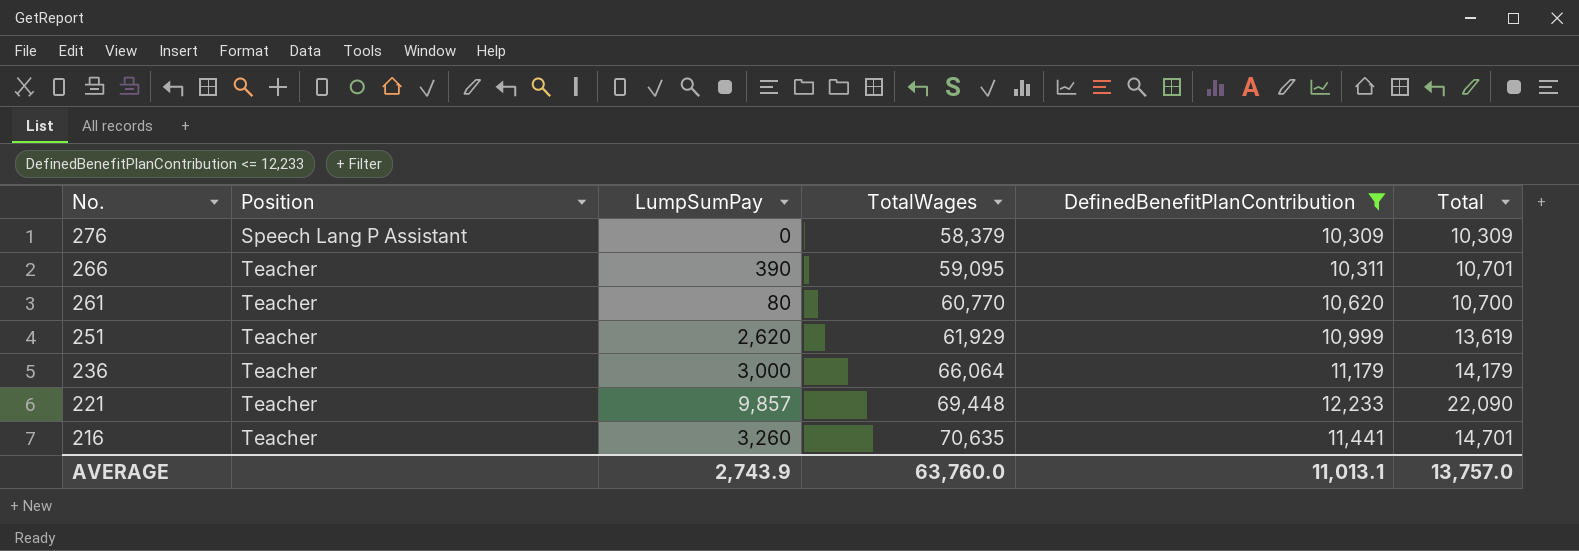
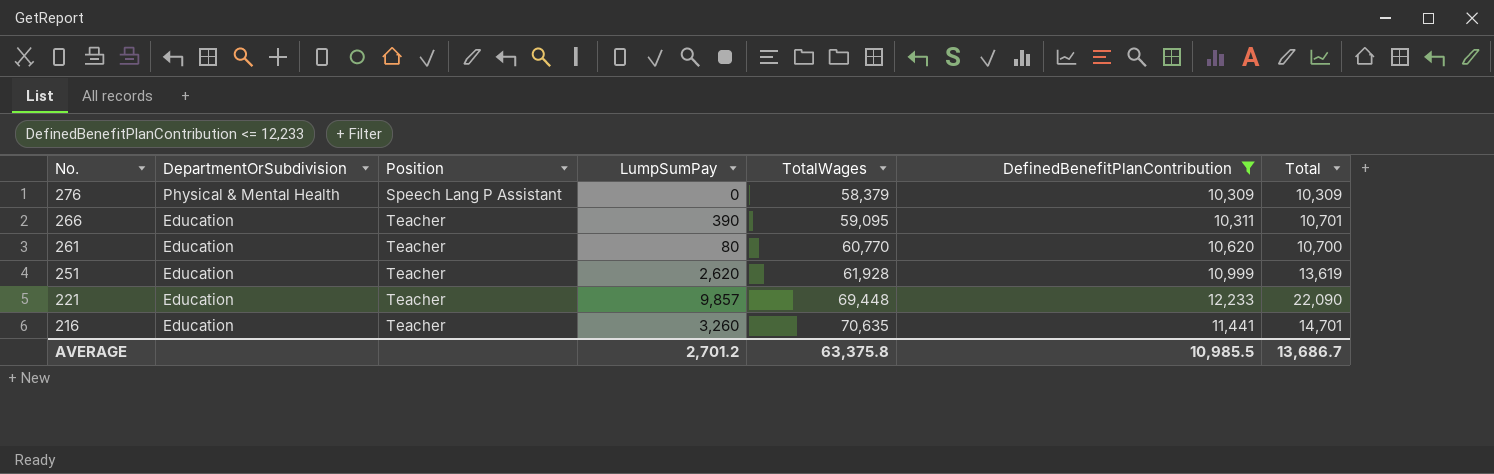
column DepartmentOrSubdivision | position: none -> 2
row 236: Teacher | 3,000 | 66,064 | 11,179 | 14,179 -> none
251 | TotalWages: 61,929 -> 61,928
AVERAGE | LumpSumPay: 2,743.9 -> 2,701.2
AVERAGE | TotalWages: 63,760.0 -> 63,375.8
AVERAGE | DefinedBenefitPlanContribution: 11,013.1 -> 10,985.5
AVERAGE | Total: 13,757.0 -> 13,686.7

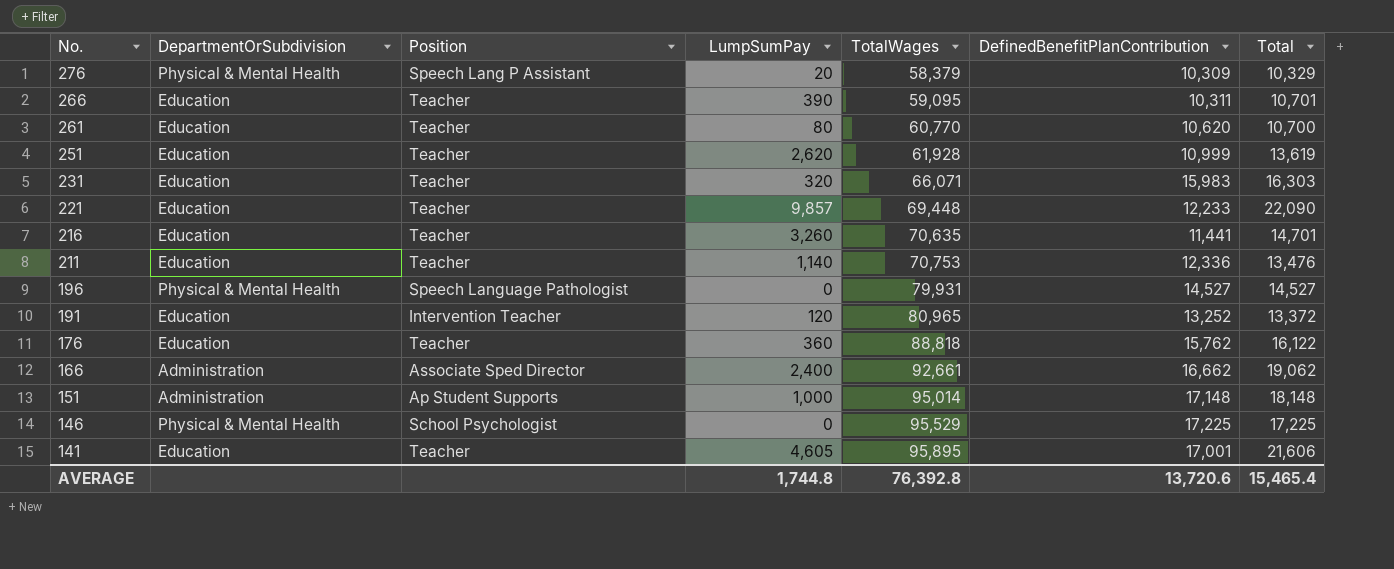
filter: DefinedBenefitPlanContribution <= 12,233 -> none
276 | LumpSumPay: 0 -> 20
276 | Total: 10,309 -> 10,329
AVERAGE | LumpSumPay: 2,701.2 -> 1,744.8
AVERAGE | TotalWages: 63,375.8 -> 76,392.8
AVERAGE | DefinedBenefitPlanContribution: 10,985.5 -> 13,720.6
AVERAGE | Total: 13,686.7 -> 15,465.4

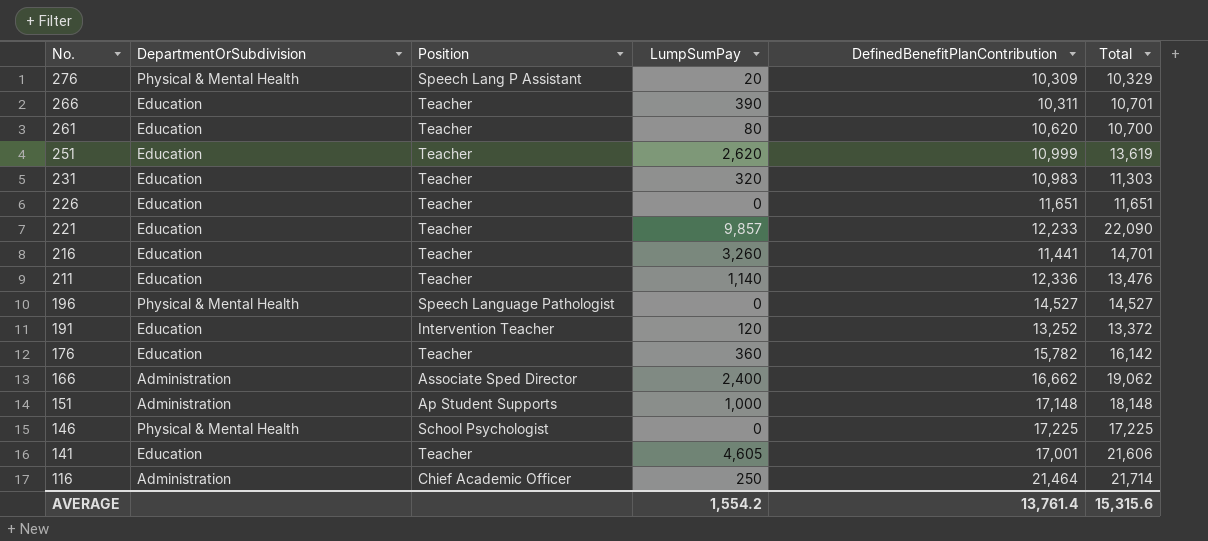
column TotalWages | position: 5 -> none
231 | DefinedBenefitPlanContribution: 15,983 -> 10,983
231 | Total: 16,303 -> 11,303
row 226: none -> Education | Teacher | 0 | 11,651 | 11,651
176 | DefinedBenefitPlanContribution: 15,762 -> 15,782
176 | Total: 16,122 -> 16,142
row 116: none -> Administration | Chief Academic Officer | 250 | 21,464 | 21,714
AVERAGE | LumpSumPay: 1,744.8 -> 1,554.2
AVERAGE | DefinedBenefitPlanContribution: 13,720.6 -> 13,761.4
AVERAGE | Total: 15,465.4 -> 15,315.6

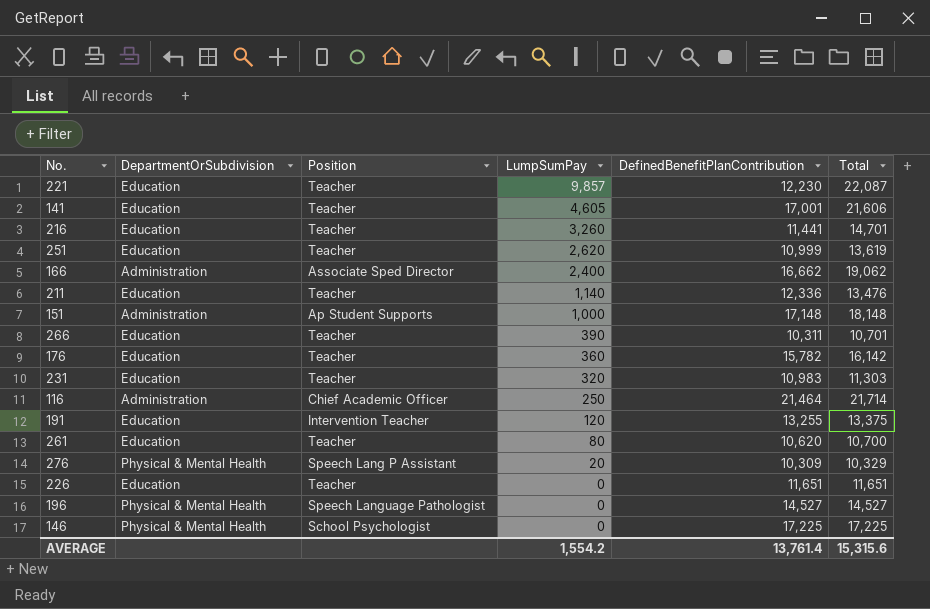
row order: No. descending -> LumpSumPay descending
221 | DefinedBenefitPlanContribution: 12,233 -> 12,230
221 | Total: 22,090 -> 22,087
191 | DefinedBenefitPlanContribution: 13,252 -> 13,255
191 | Total: 13,372 -> 13,375

